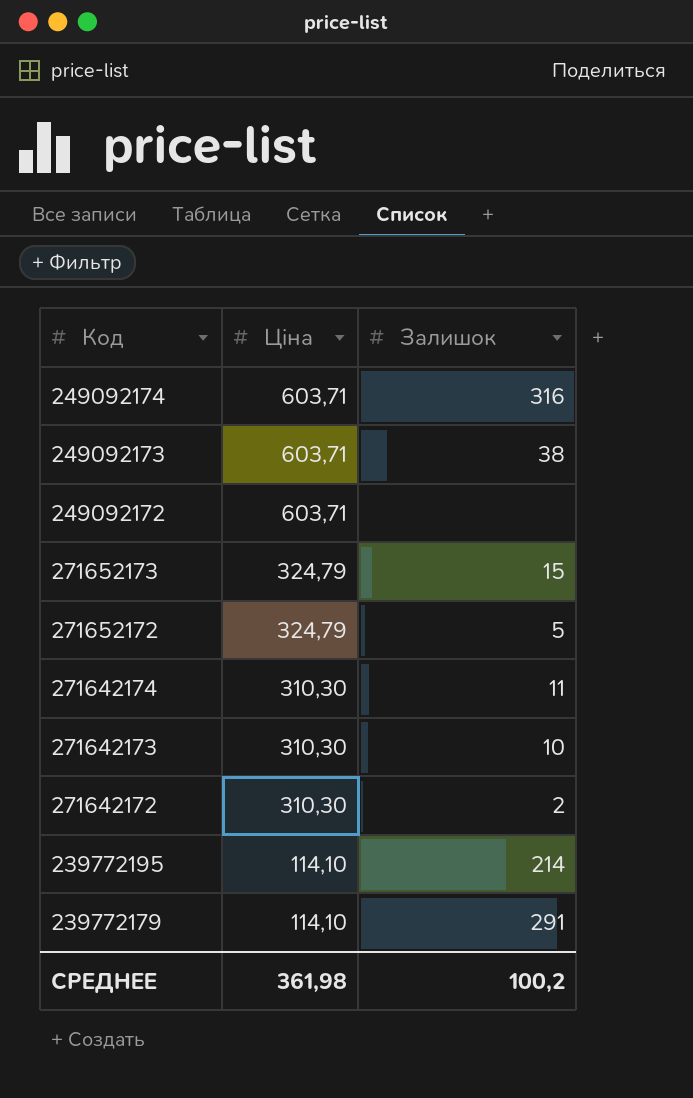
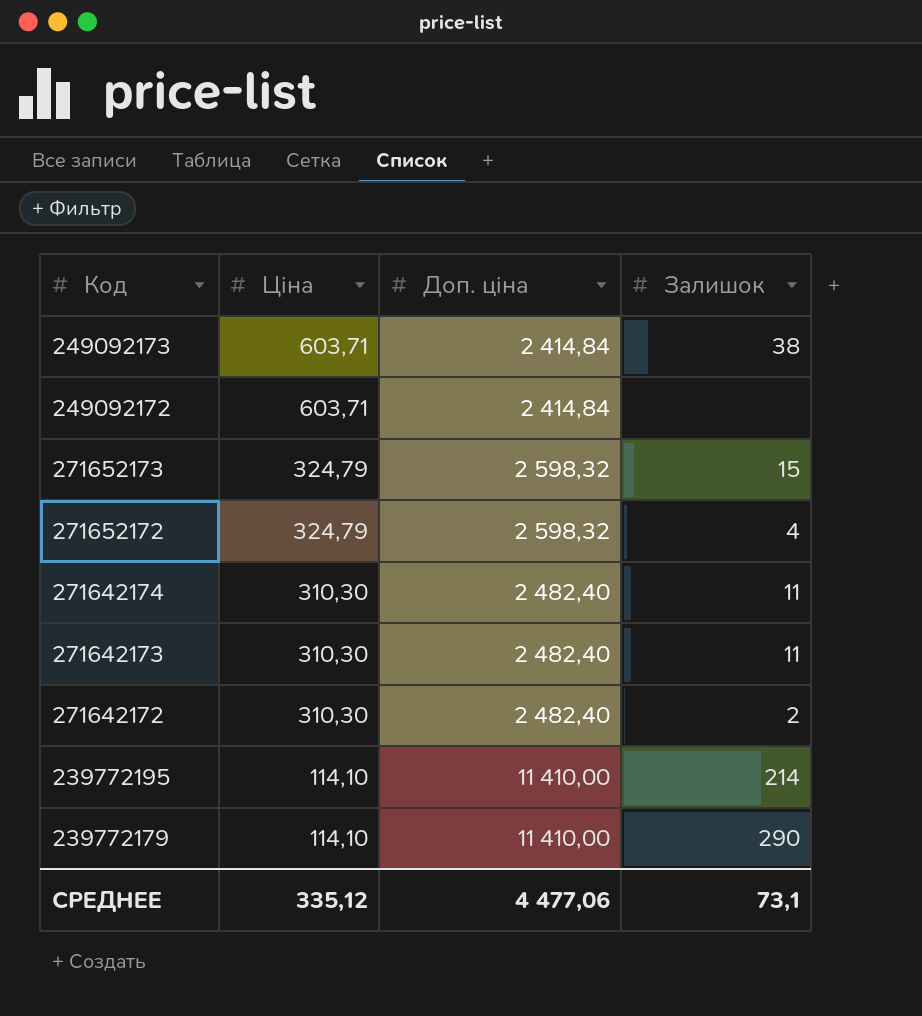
column Доп. ціна | position: none -> 3
row 249092174: 603,71 | 316 -> none
271652172 | Залишок: 5 -> 4
271642173 | Залишок: 10 -> 11
239772179 | Залишок: 291 -> 290
СРЕДНЕЕ | Ціна: 361,98 -> 335,12
СРЕДНЕЕ | Залишок: 100,2 -> 73,1

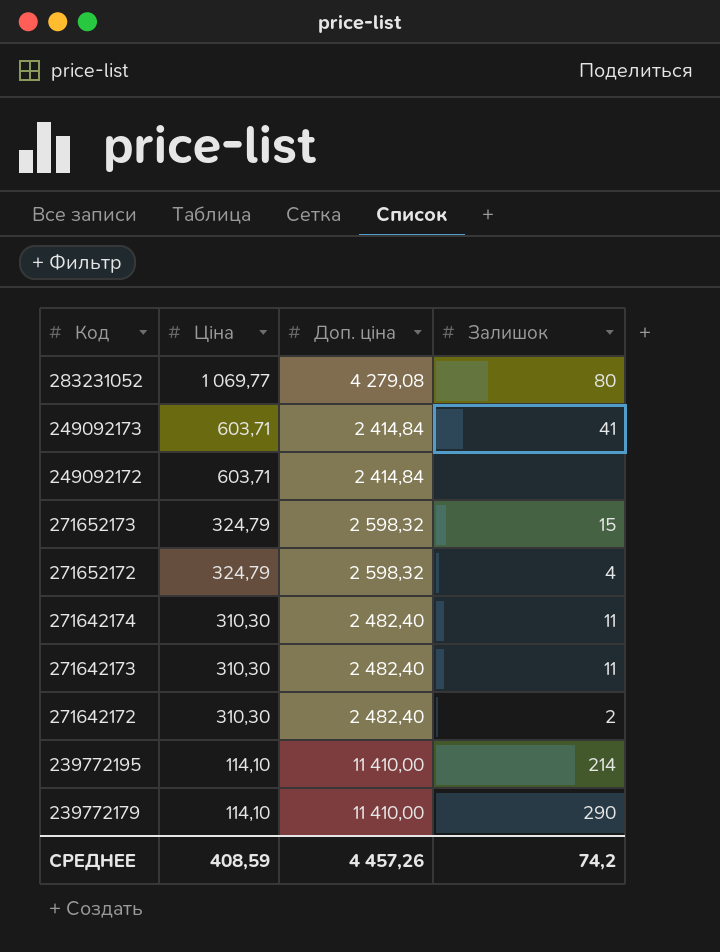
row 283231052: none -> 1 069,77 | 4 279,08 | 80
249092173 | Залишок: 38 -> 41
СРЕДНЕЕ | Ціна: 335,12 -> 408,59
СРЕДНЕЕ | Доп. ціна: 4 477,06 -> 4 457,26
СРЕДНЕЕ | Залишок: 73,1 -> 74,2

